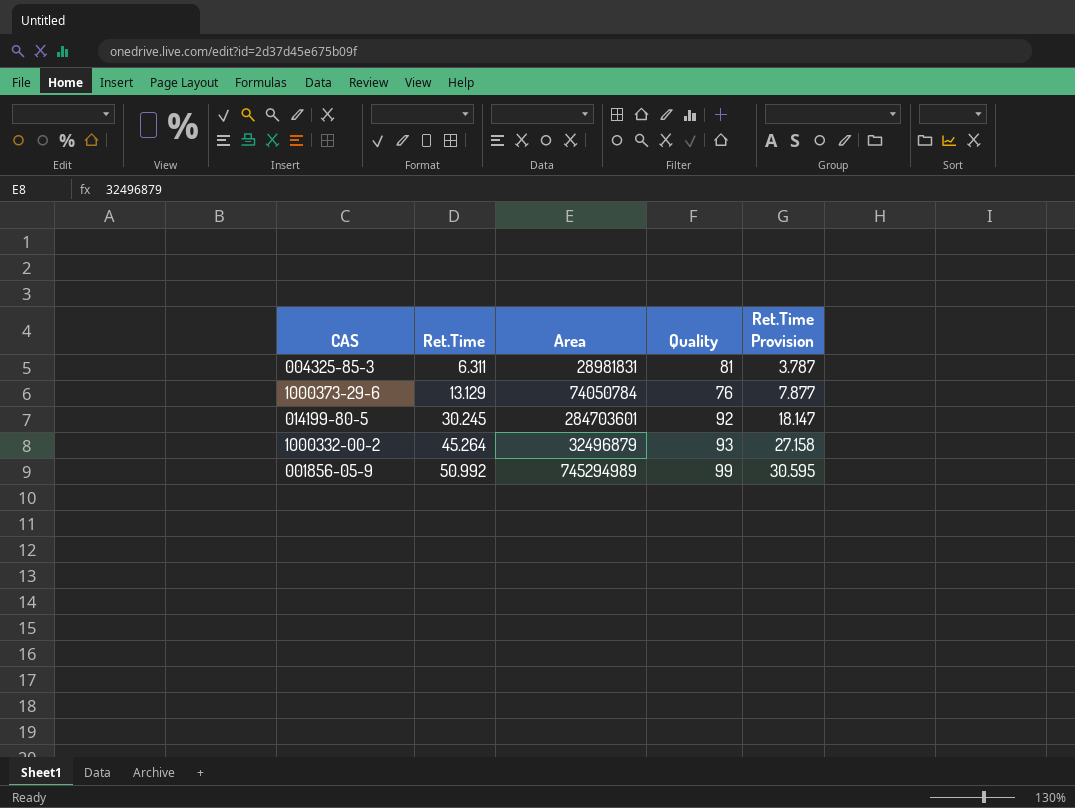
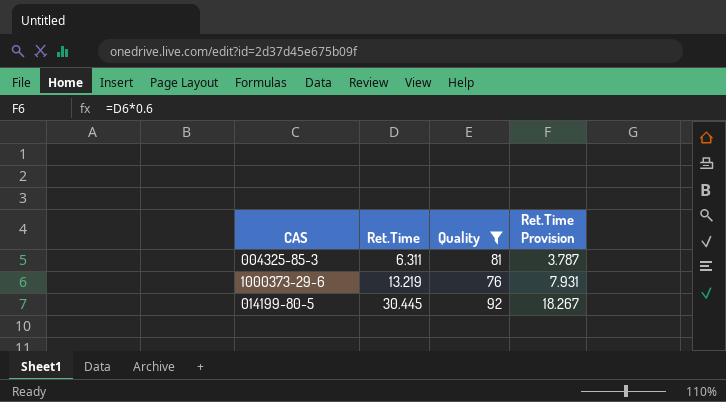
filter: none -> Quality <= 92
column Area | position: 3 -> none
1000373-29-6 | Ret.Time: 13.129 -> 13.219
1000373-29-6 | Ret.Time Provision: 7.877 -> 7.931
014199-80-5 | Ret.Time: 30.245 -> 30.445
014199-80-5 | Ret.Time Provision: 18.147 -> 18.267

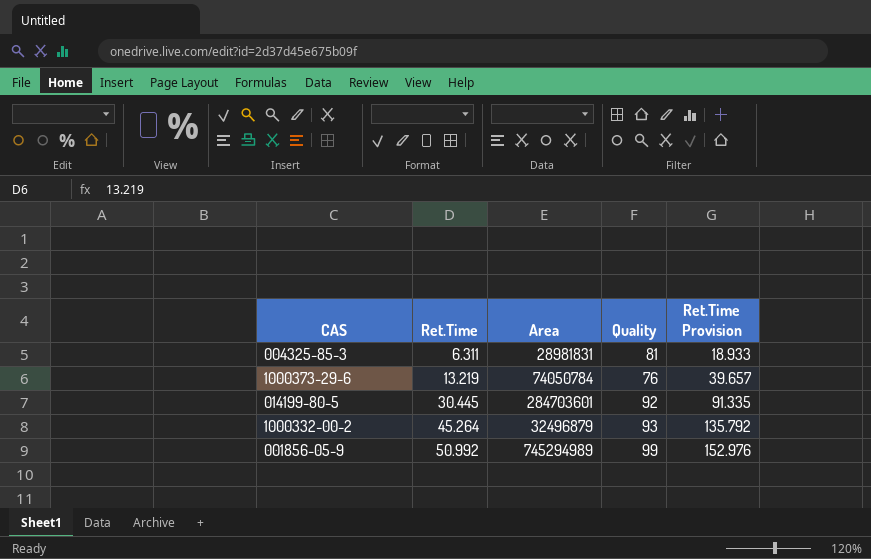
filter: Quality <= 92 -> none
column Area | position: none -> 3
column Ret.Time Provision | formula: [Ret.Time] * 0.6 -> [Ret.Time] * 3

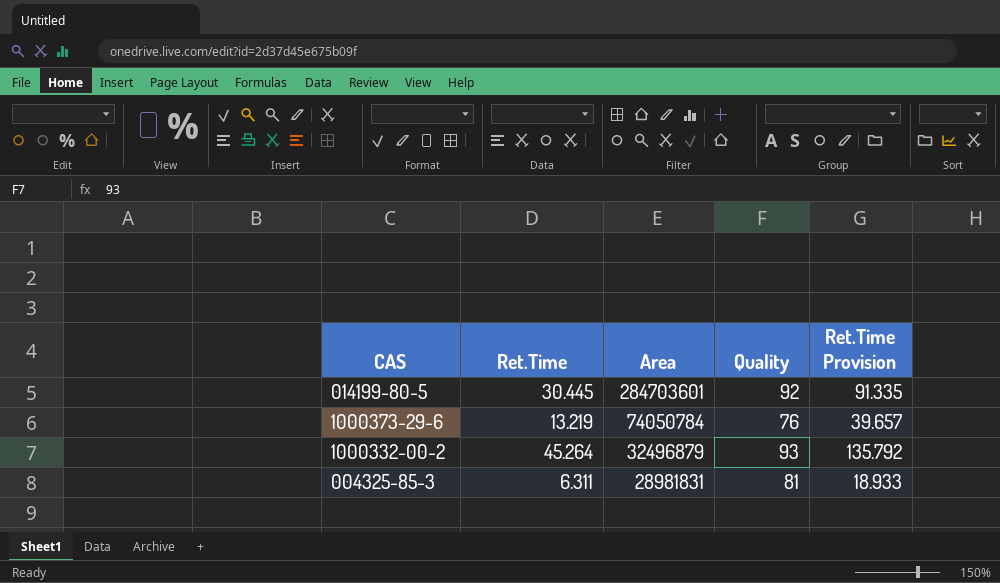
row order: Ret.Time ascending -> Area descending
row 001856-05-9: 50.992 | 745294989 | 99 | 152.976 -> none

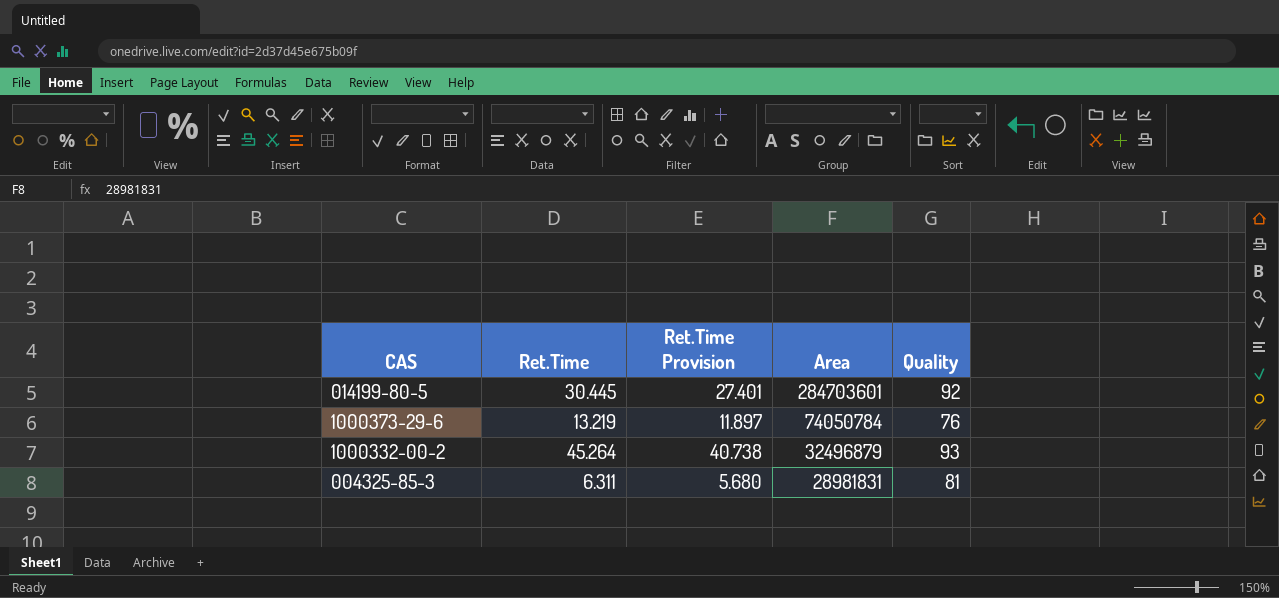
column Ret.Time Provision | formula: [Ret.Time] * 3 -> [Ret.Time] * 0.9
column Ret.Time Provision | position: 5 -> 3

